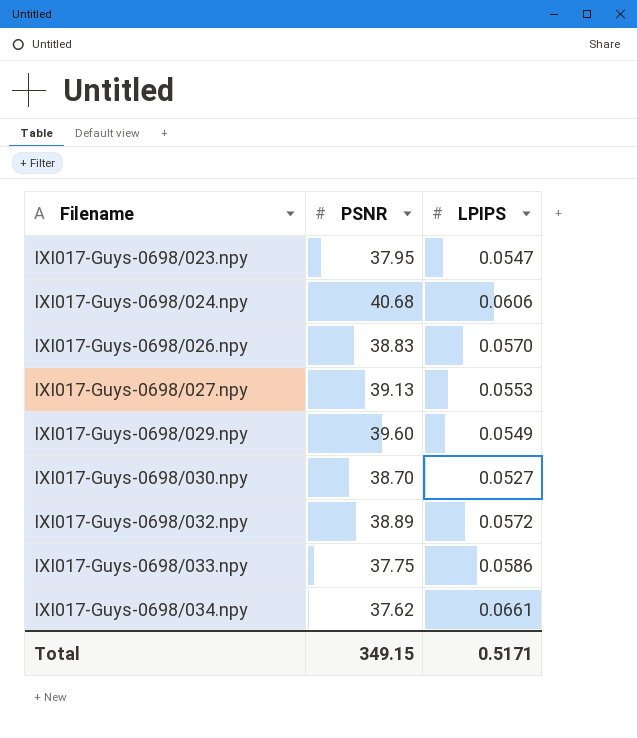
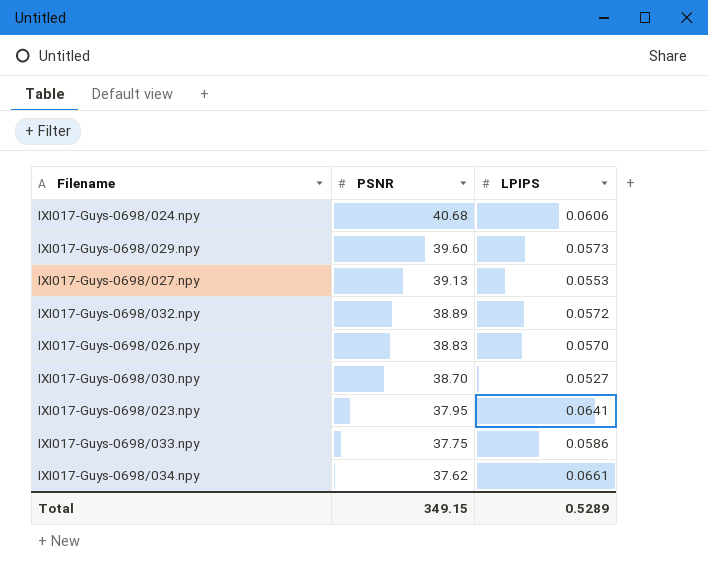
row order: Filename ascending -> PSNR descending
IXI017-Guys-0698/029.npy | LPIPS: 0.0549 -> 0.0573
IXI017-Guys-0698/023.npy | LPIPS: 0.0547 -> 0.0641
Total | LPIPS: 0.5171 -> 0.5289

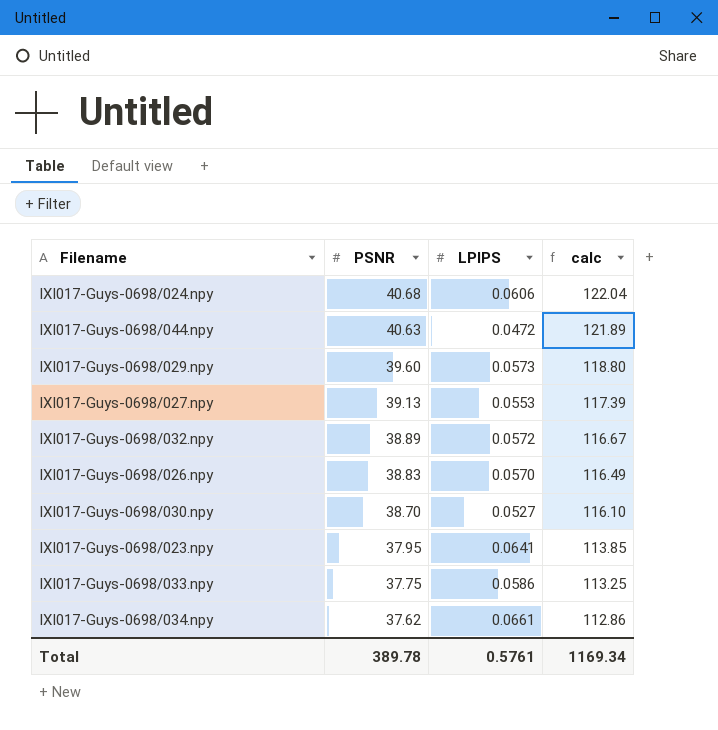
column calc | formula: none -> [PSNR] * 3
row IXI017-Guys-0698/044.npy: none -> 40.63 | 0.0472 | 121.89
Total | PSNR: 349.15 -> 389.78
Total | LPIPS: 0.5289 -> 0.5761

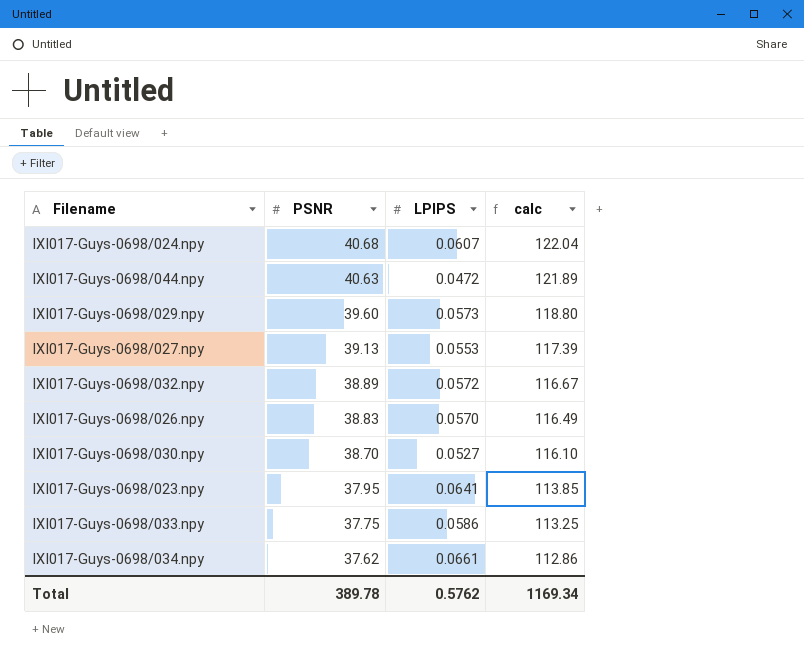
IXI017-Guys-0698/024.npy | LPIPS: 0.0606 -> 0.0607
Total | LPIPS: 0.5761 -> 0.5762

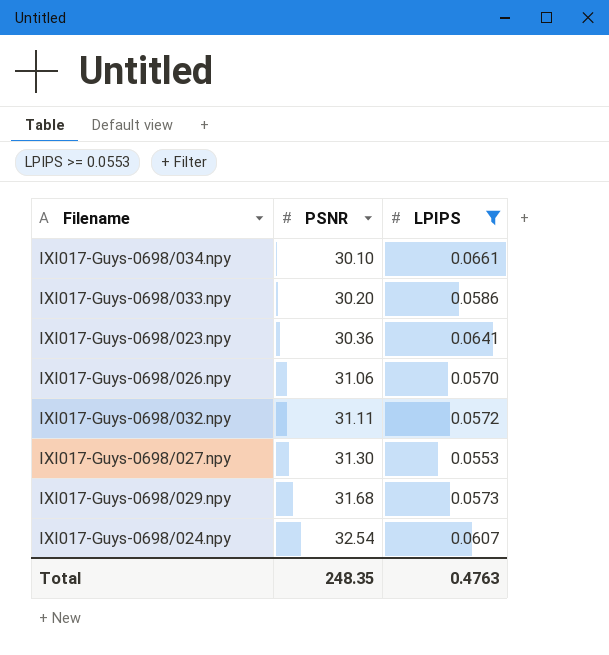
filter: none -> LPIPS >= 0.0553
row order: PSNR descending -> PSNR ascending
column calc | formula: [PSNR] * 3 -> none
IXI017-Guys-0698/034.npy | PSNR: 37.62 -> 30.10
IXI017-Guys-0698/033.npy | PSNR: 37.75 -> 30.20
IXI017-Guys-0698/023.npy | PSNR: 37.95 -> 30.36
IXI017-Guys-0698/026.npy | PSNR: 38.83 -> 31.06
IXI017-Guys-0698/032.npy | PSNR: 38.89 -> 31.11
IXI017-Guys-0698/027.npy | PSNR: 39.13 -> 31.30
IXI017-Guys-0698/029.npy | PSNR: 39.60 -> 31.68
IXI017-Guys-0698/024.npy | PSNR: 40.68 -> 32.54
Total | PSNR: 389.78 -> 248.35
Total | LPIPS: 0.5762 -> 0.4763

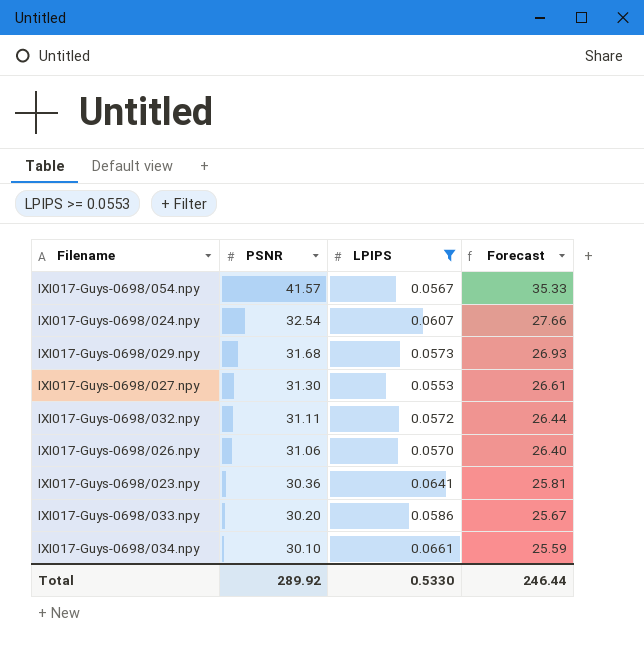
row order: PSNR ascending -> PSNR descending
column Forecast | formula: none -> [PSNR] * 0.85
row IXI017-Guys-0698/054.npy: none -> 41.57 | 0.0567 | 35.33
Total | PSNR: 248.35 -> 289.92
Total | LPIPS: 0.4763 -> 0.5330

